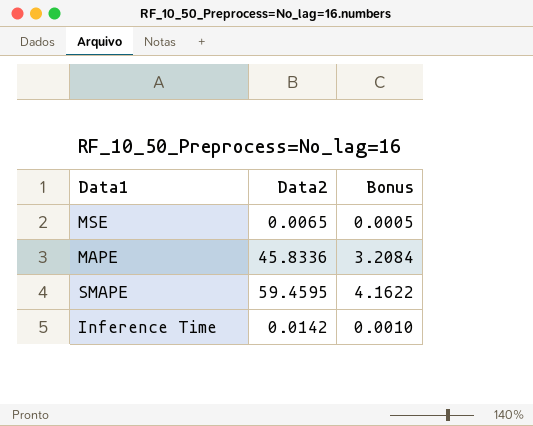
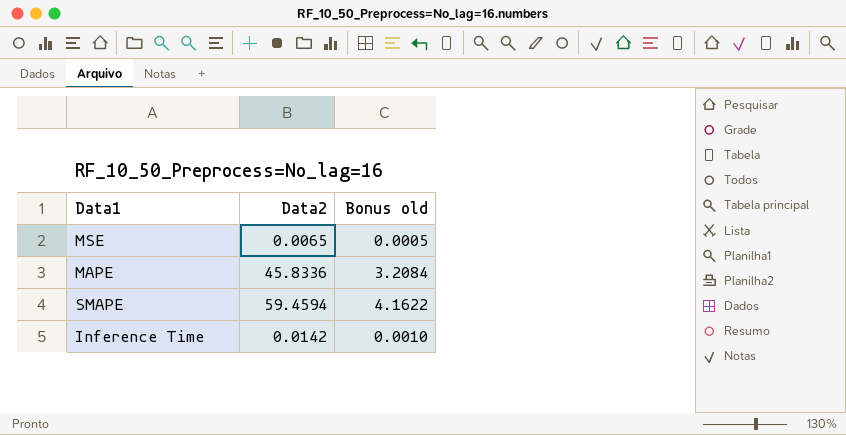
column name: Bonus -> Bonus old
SMAPE | Data2: 59.4595 -> 59.4594

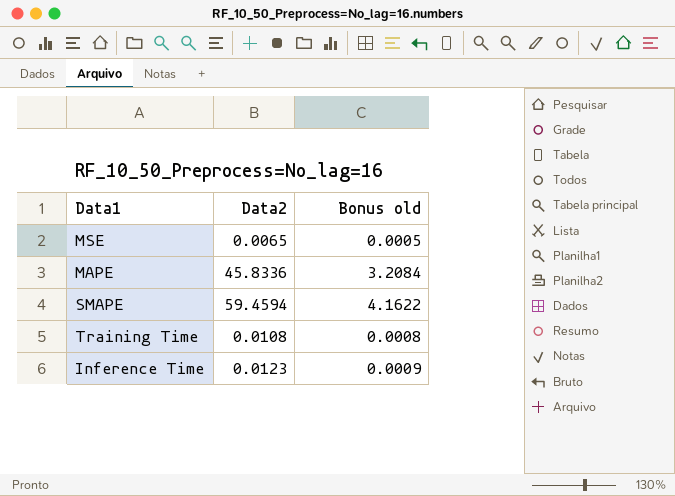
row Training Time: none -> 0.0108 | 0.0008
Inference Time | Data2: 0.0142 -> 0.0123
Inference Time | Bonus old: 0.0010 -> 0.0009

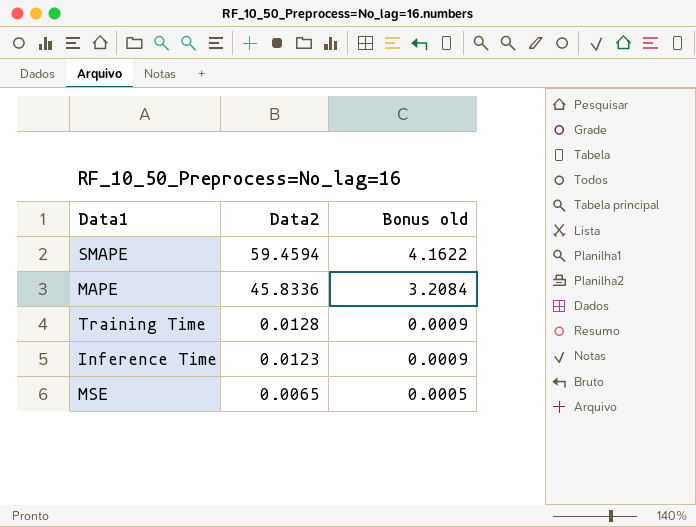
row order: none -> Data2 descending
Training Time | Data2: 0.0108 -> 0.0128
Training Time | Bonus old: 0.0008 -> 0.0009

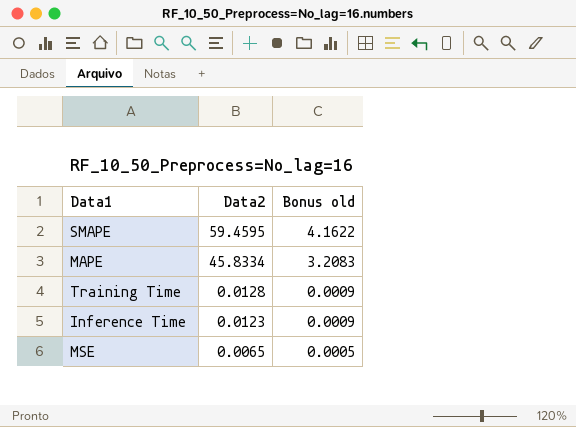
SMAPE | Data2: 59.4594 -> 59.4595
MAPE | Data2: 45.8336 -> 45.8334
MAPE | Bonus old: 3.2084 -> 3.2083

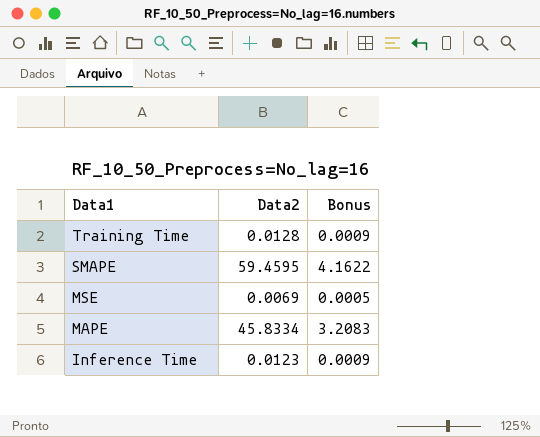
row order: Data2 descending -> Data1 descending
column name: Bonus old -> Bonus
MSE | Data2: 0.0065 -> 0.0069

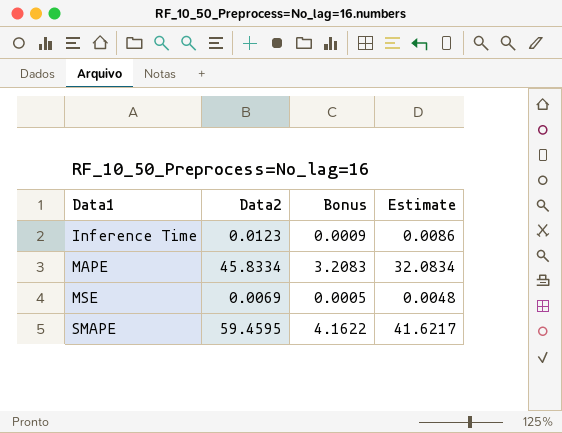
row order: Data1 descending -> Data1 ascending
column Estimate | formula: none -> [Data2] * 0.7
row Training Time: 0.0128 | 0.0009 -> none

